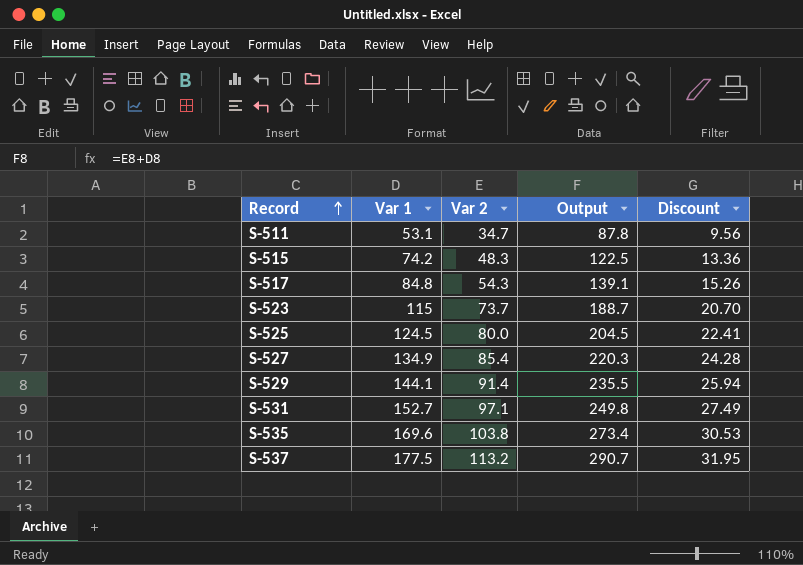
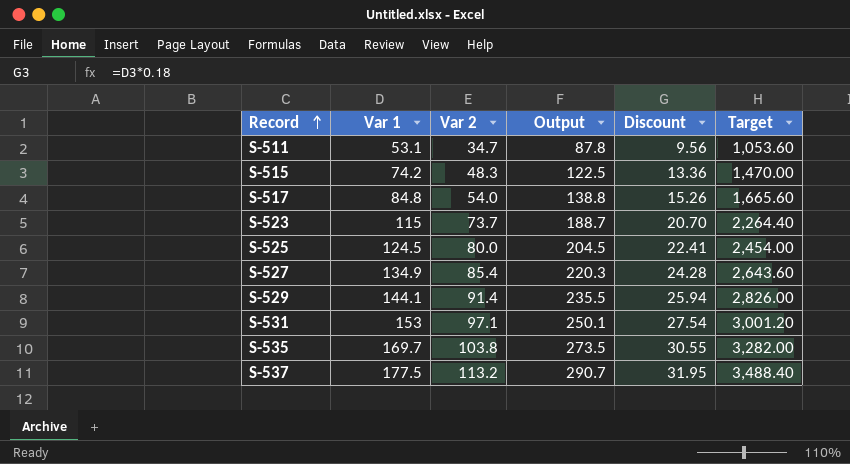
column Target | formula: none -> [Output] * 12
S-517 | Var 2: 54.3 -> 54.0
S-517 | Output: 139.1 -> 138.8
S-531 | Var 1: 152.7 -> 153
S-531 | Output: 249.8 -> 250.1
S-531 | Discount: 27.49 -> 27.54
S-535 | Var 1: 169.6 -> 169.7
S-535 | Output: 273.4 -> 273.5
S-535 | Discount: 30.53 -> 30.55

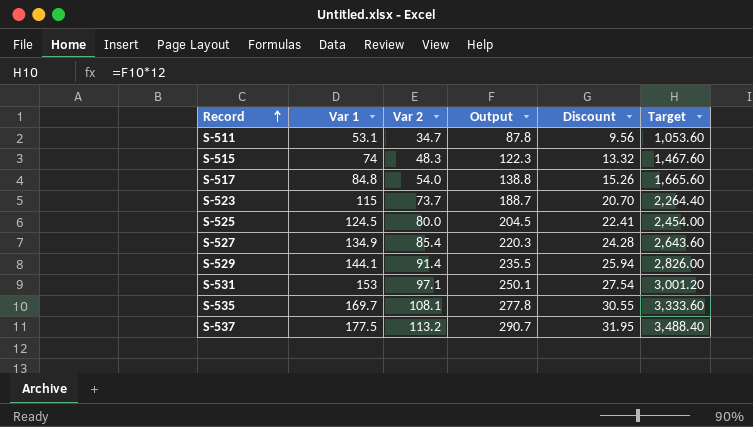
S-515 | Var 1: 74.2 -> 74
S-515 | Output: 122.5 -> 122.3
S-515 | Discount: 13.36 -> 13.32
S-515 | Target: 1,470.00 -> 1,467.60
S-535 | Var 2: 103.8 -> 108.1
S-535 | Output: 273.5 -> 277.8
S-535 | Target: 3,282.00 -> 3,333.60

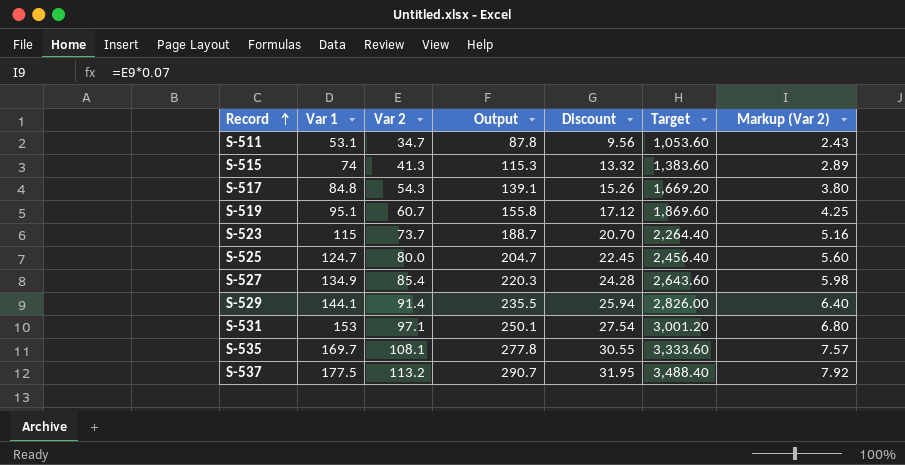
column Markup (Var 2) | formula: none -> [Var 2] * 0.07
S-515 | Var 2: 48.3 -> 41.3
S-515 | Output: 122.3 -> 115.3
S-515 | Target: 1,467.60 -> 1,383.60
S-517 | Var 2: 54.0 -> 54.3
S-517 | Output: 138.8 -> 139.1
S-517 | Target: 1,665.60 -> 1,669.20
row S-519: none -> 95.1 | 60.7 | 155.8 | 17.12 | 1,869.60 | 4.25
S-525 | Var 1: 124.5 -> 124.7
S-525 | Output: 204.5 -> 204.7
S-525 | Discount: 22.41 -> 22.45
S-525 | Target: 2,454.00 -> 2,456.40

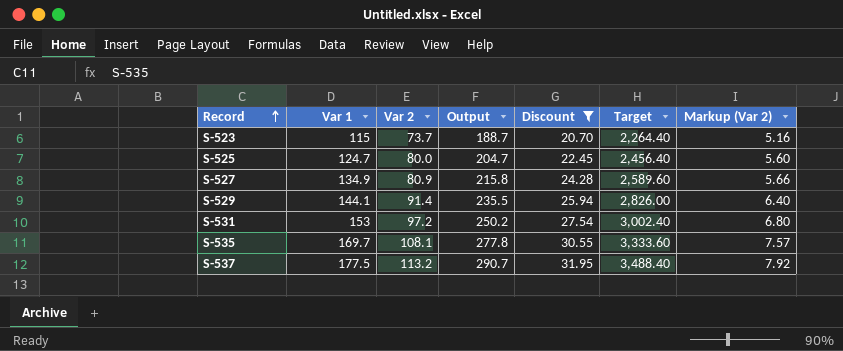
filter: none -> Discount >= 20.70
S-527 | Var 2: 85.4 -> 80.9
S-527 | Output: 220.3 -> 215.8
S-527 | Target: 2,643.60 -> 2,589.60
S-527 | Markup (Var 2): 5.98 -> 5.66
S-531 | Var 2: 97.1 -> 97.2
S-531 | Output: 250.1 -> 250.2
S-531 | Target: 3,001.20 -> 3,002.40

